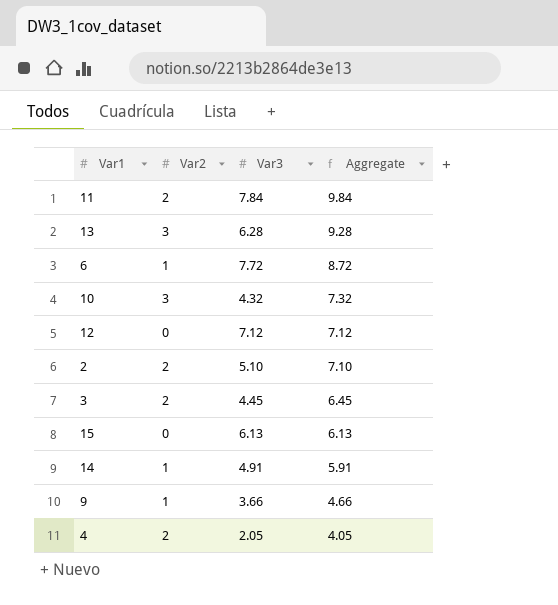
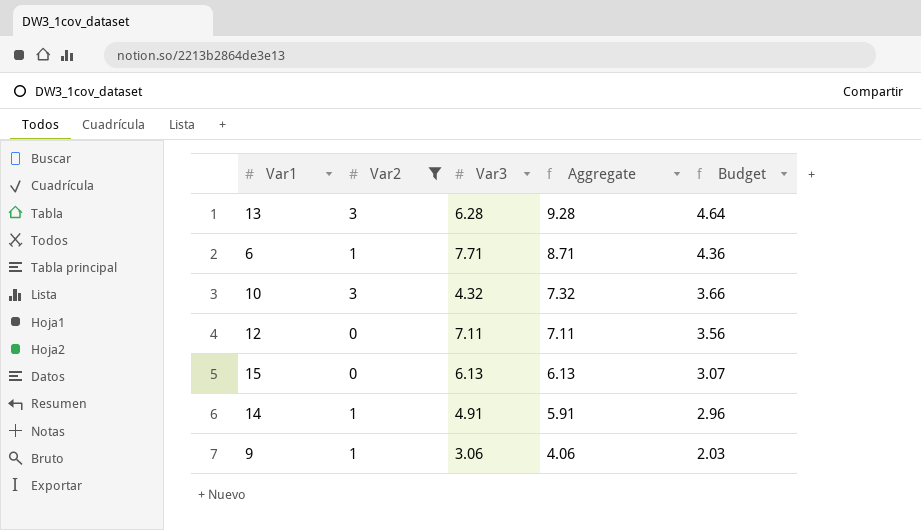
filter: none -> Var2 != 2
column Budget | formula: none -> [Aggregate] * 0.5
6 | Var3: 7.72 -> 7.71
6 | Aggregate: 8.72 -> 8.71
12 | Var3: 7.12 -> 7.11
12 | Aggregate: 7.12 -> 7.11
9 | Var3: 3.66 -> 3.06
9 | Aggregate: 4.66 -> 4.06

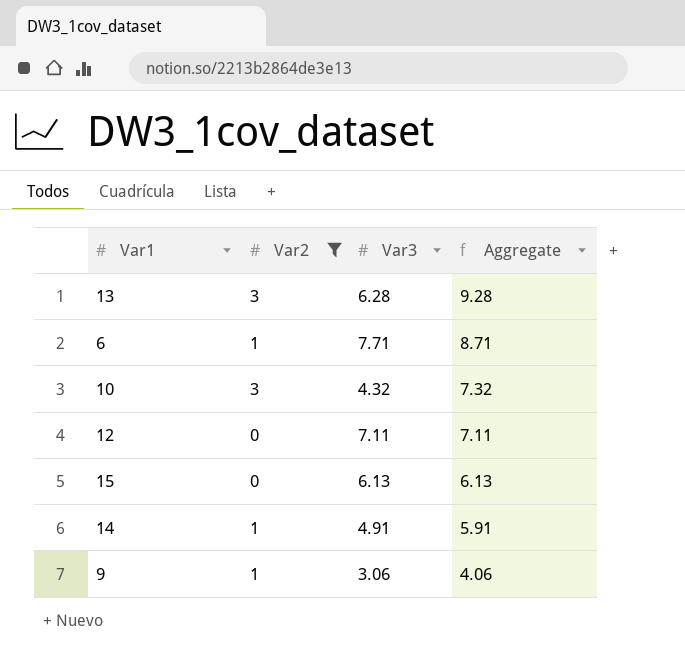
column Budget | formula: [Aggregate] * 0.5 -> none

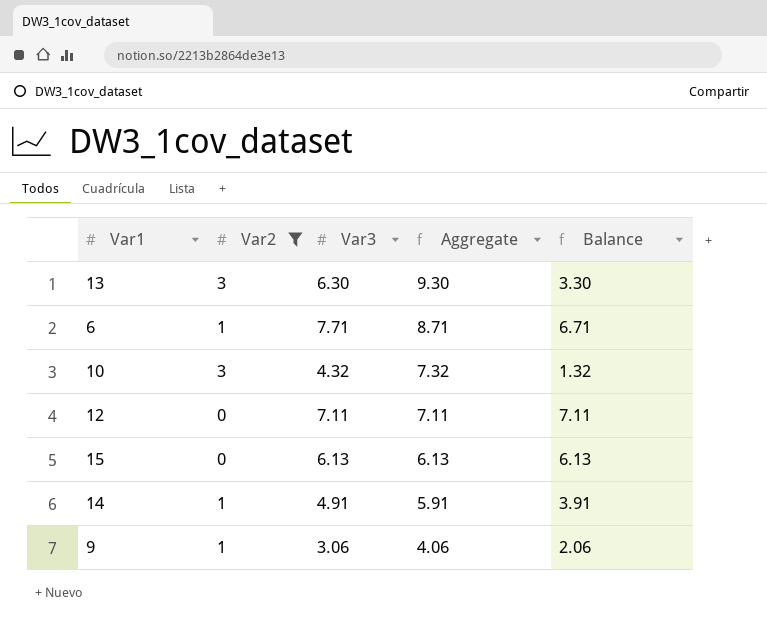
column Balance | formula: none -> [Var3] - [Var2]
13 | Var3: 6.28 -> 6.30
13 | Aggregate: 9.28 -> 9.30

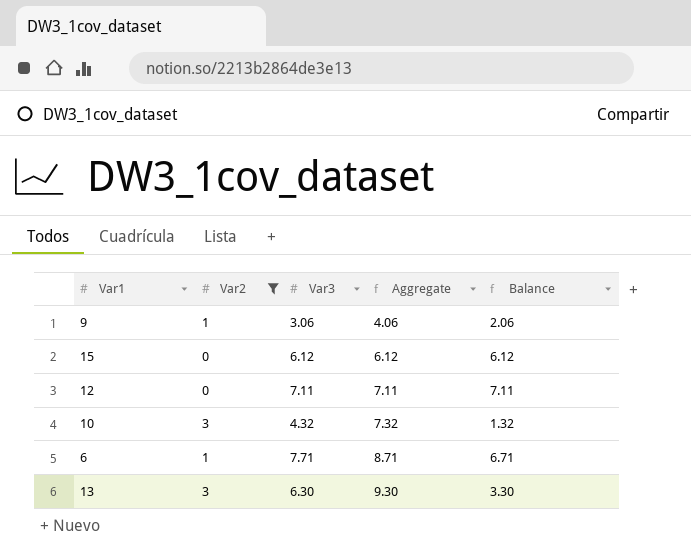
row order: Aggregate descending -> Aggregate ascending
row 14: 1 | 4.91 | 5.91 | 3.91 -> none
15 | Var3: 6.13 -> 6.12
15 | Aggregate: 6.13 -> 6.12
15 | Balance: 6.13 -> 6.12

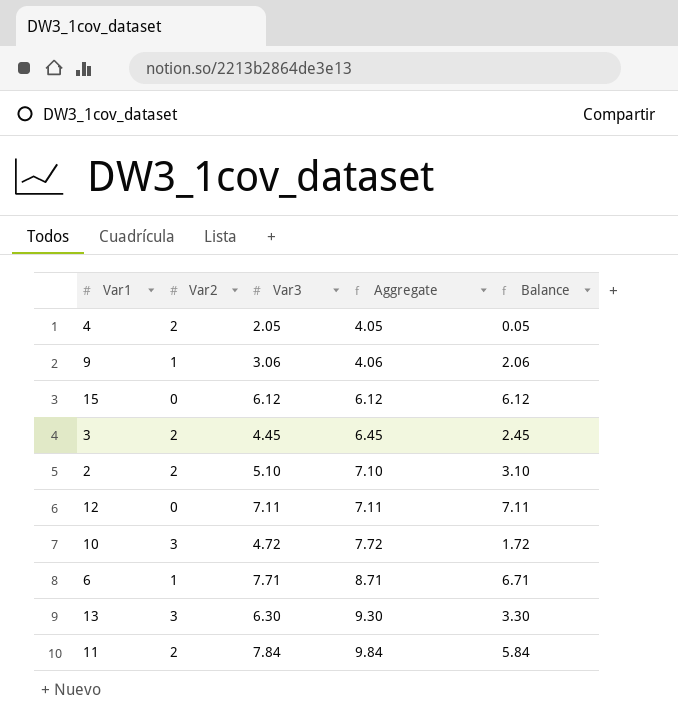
filter: Var2 != 2 -> none
10 | Var3: 4.32 -> 4.72
10 | Aggregate: 7.32 -> 7.72
10 | Balance: 1.32 -> 1.72

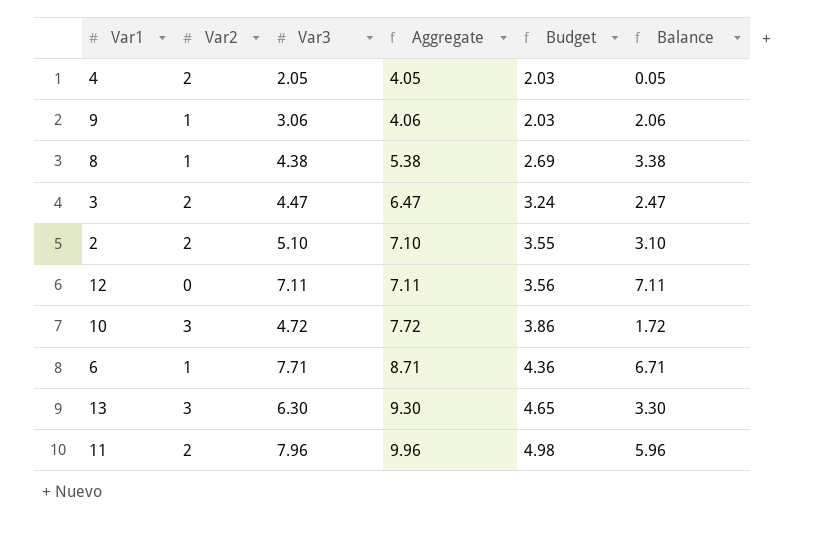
column Budget | formula: none -> [Aggregate] * 0.5
row 15: 0 | 6.12 | 6.12 | 6.12 -> none
row 8: none -> 1 | 4.38 | 5.38 | 2.69 | 3.38
3 | Var3: 4.45 -> 4.47
3 | Aggregate: 6.45 -> 6.47
3 | Balance: 2.45 -> 2.47
11 | Var3: 7.84 -> 7.96
11 | Aggregate: 9.84 -> 9.96
11 | Balance: 5.84 -> 5.96

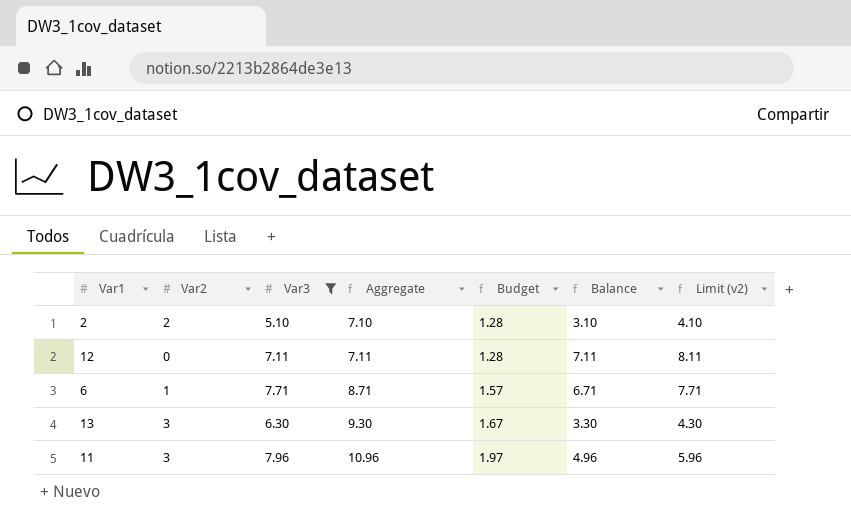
filter: none -> Var3 >= 5.10
column Budget | formula: [Aggregate] * 0.5 -> [Aggregate] * 0.18
column Limit (v2) | formula: none -> [Balance] + 1
11 | Var2: 2 -> 3
11 | Aggregate: 9.96 -> 10.96
11 | Balance: 5.96 -> 4.96

